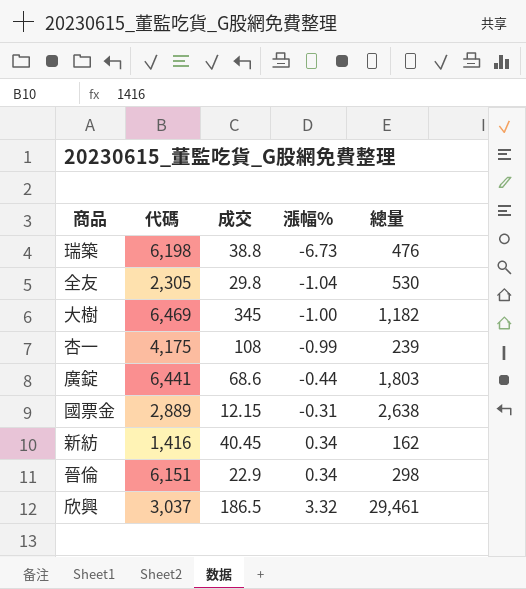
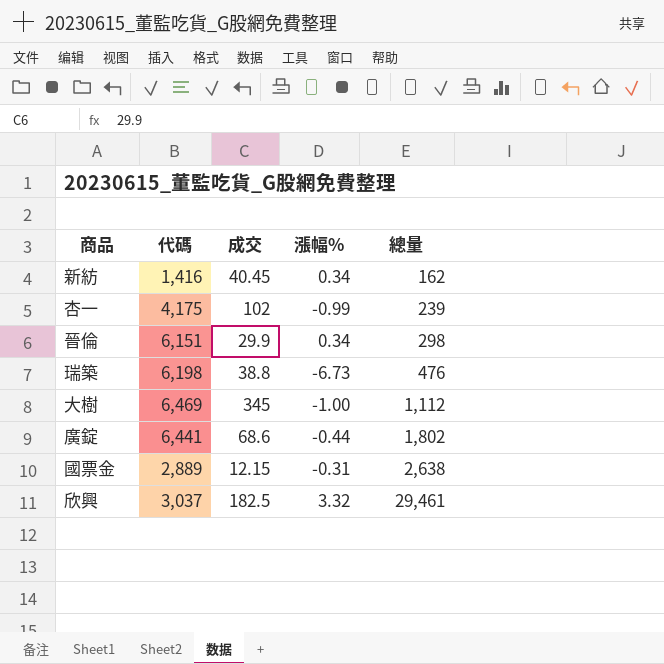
row order: 漲幅% ascending -> 總量 ascending
row 全友: 2,305 | 29.8 | -1.04 | 530 -> none
杏一 | 成交: 108 -> 102
晉倫 | 成交: 22.9 -> 29.9
大樹 | 總量: 1,182 -> 1,112
廣錠 | 總量: 1,803 -> 1,802
欣興 | 成交: 186.5 -> 182.5

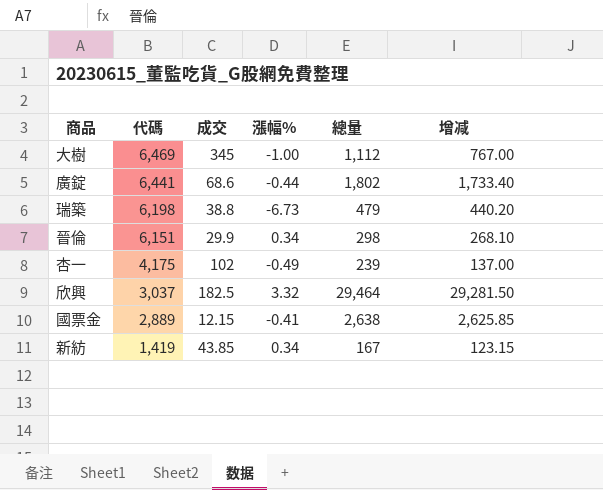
row order: 總量 ascending -> 代碼 descending
column 增减 | formula: none -> [總量] - [成交]
瑞築 | 總量: 476 -> 479
杏一 | 漲幅%: -0.99 -> -0.49
欣興 | 總量: 29,461 -> 29,464
國票金 | 漲幅%: -0.31 -> -0.41
新紡 | 代碼: 1,416 -> 1,419
新紡 | 成交: 40.45 -> 43.85
新紡 | 總量: 162 -> 167

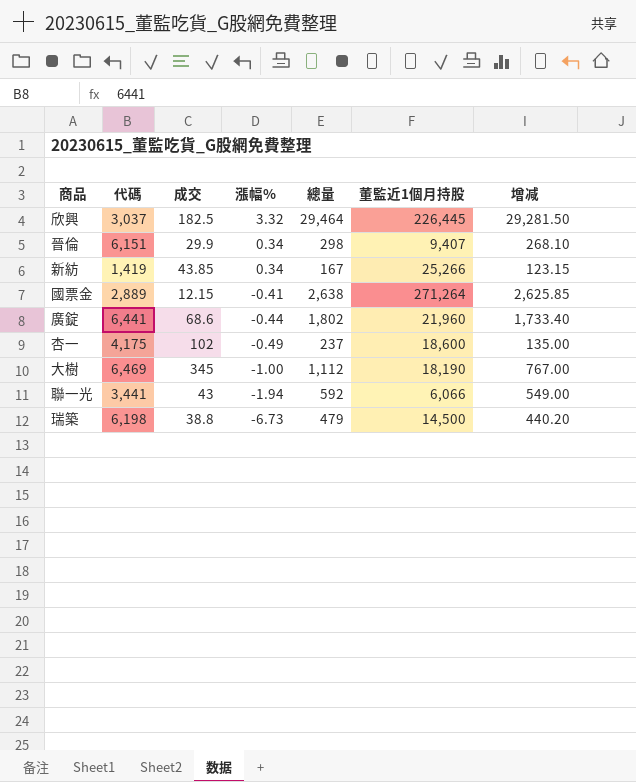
row order: 代碼 descending -> 漲幅% descending
column 董監近1個月持股 | position: none -> 6
杏一 | 總量: 239 -> 237
杏一 | 增减: 137.00 -> 135.00
row 聯一光: none -> 3,441 | 43 | -1.94 | 592 | 6,066 | 549.00

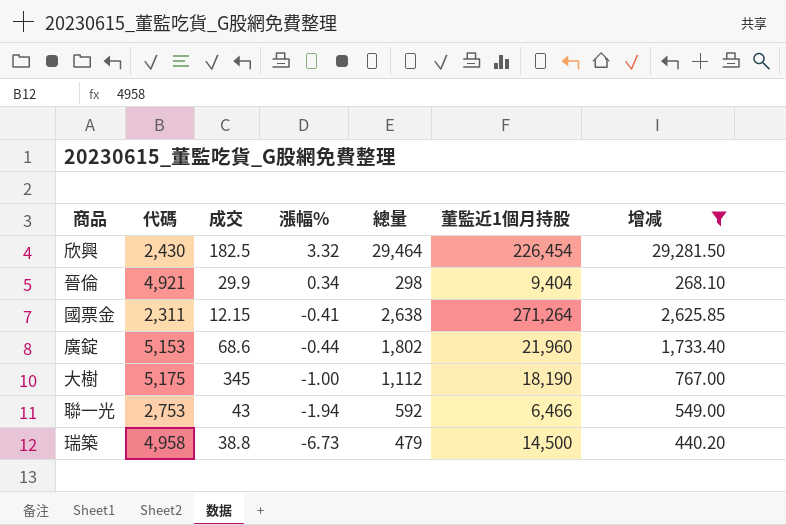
filter: none -> 增减 >= 268.10
欣興 | 代碼: 3,037 -> 2,430
欣興 | 董監近1個月持股: 226,445 -> 226,454
晉倫 | 代碼: 6,151 -> 4,921
晉倫 | 董監近1個月持股: 9,407 -> 9,404
國票金 | 代碼: 2,889 -> 2,311
廣錠 | 代碼: 6,441 -> 5,153
大樹 | 代碼: 6,469 -> 5,175
聯一光 | 代碼: 3,441 -> 2,753
聯一光 | 董監近1個月持股: 6,066 -> 6,466
瑞築 | 代碼: 6,198 -> 4,958

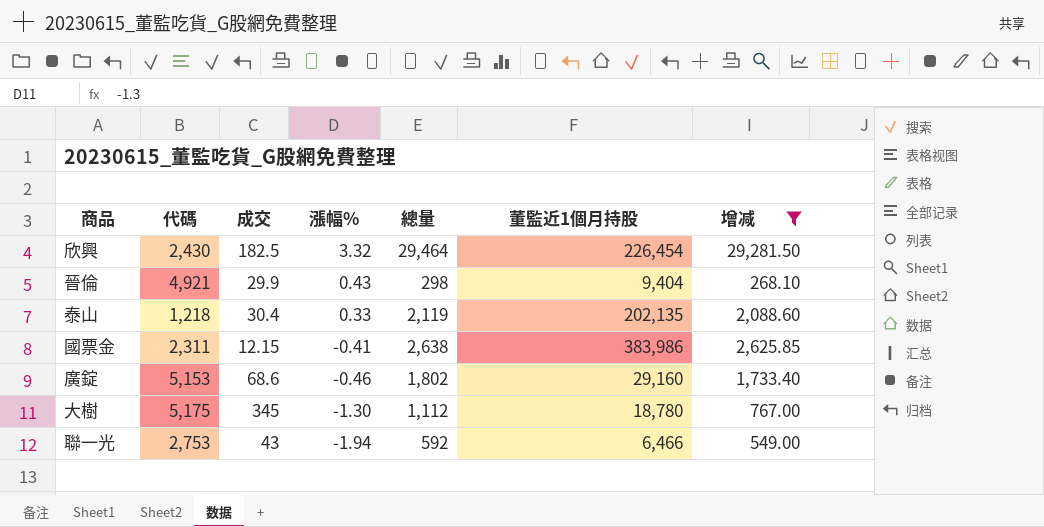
row 瑞築: 4,958 | 38.8 | -6.73 | 479 | 14,500 | 440.20 -> none
晉倫 | 漲幅%: 0.34 -> 0.43
row 泰山: none -> 1,218 | 30.4 | 0.33 | 2,119 | 202,135 | 2,088.60
國票金 | 董監近1個月持股: 271,264 -> 383,986
廣錠 | 漲幅%: -0.44 -> -0.46
廣錠 | 董監近1個月持股: 21,960 -> 29,160
大樹 | 漲幅%: -1.00 -> -1.30
大樹 | 董監近1個月持股: 18,190 -> 18,780

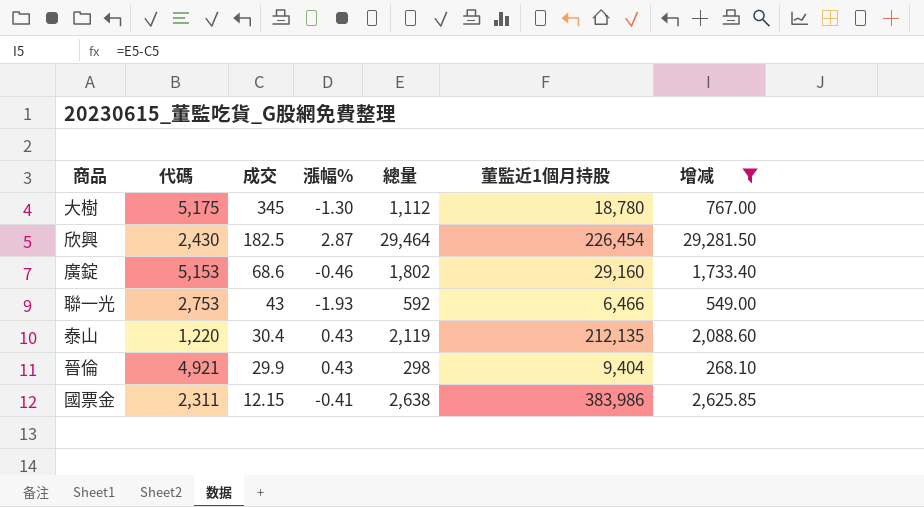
row order: 漲幅% descending -> 成交 descending
欣興 | 漲幅%: 3.32 -> 2.87
聯一光 | 漲幅%: -1.94 -> -1.93
泰山 | 代碼: 1,218 -> 1,220
泰山 | 漲幅%: 0.33 -> 0.43
泰山 | 董監近1個月持股: 202,135 -> 212,135

